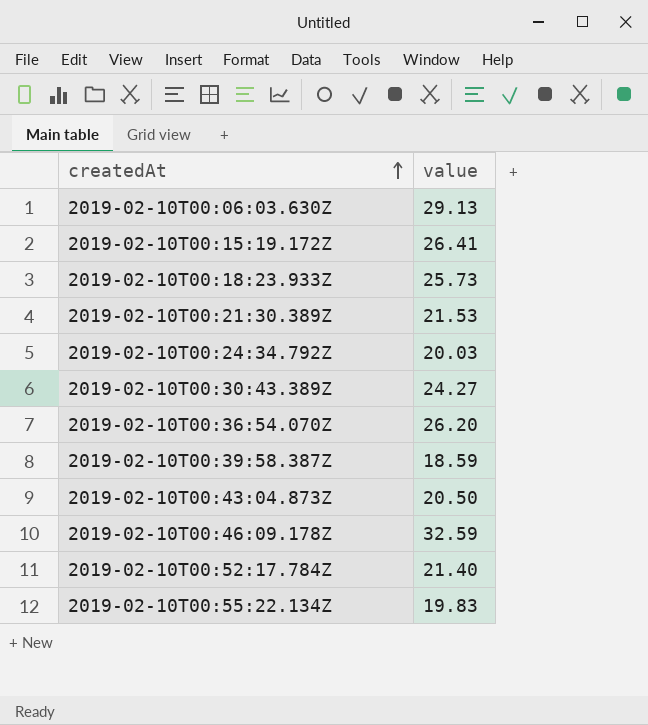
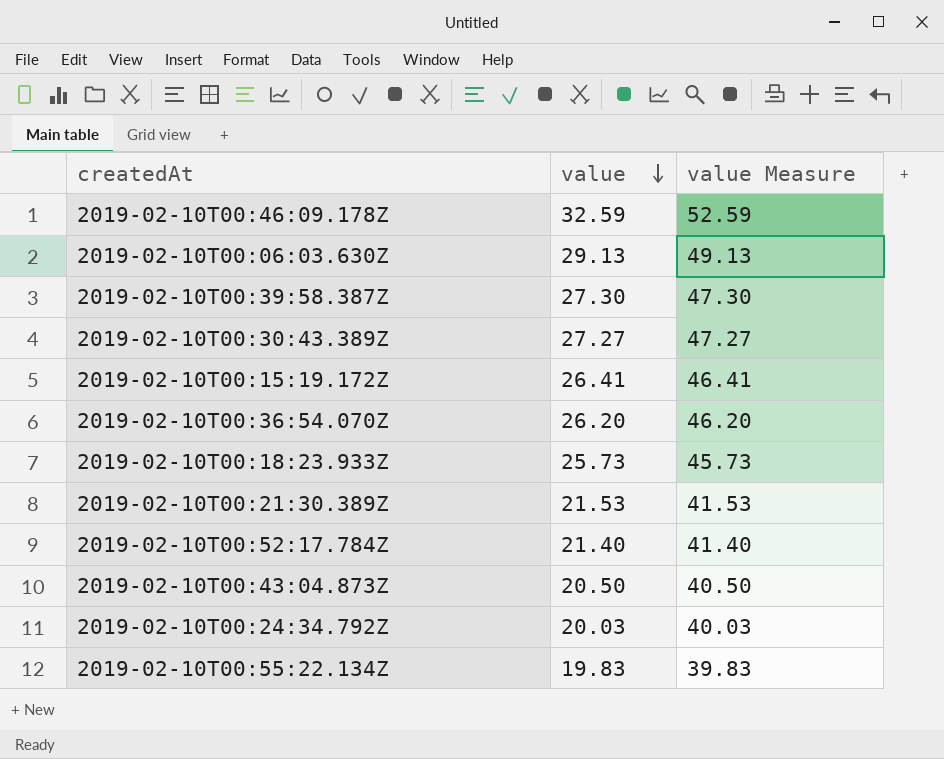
row order: createdAt ascending -> value descending
column value Measure | formula: none -> [value] + 20
2019-02-10T00:39:58.387Z | value: 18.59 -> 27.30
2019-02-10T00:30:43.389Z | value: 24.27 -> 27.27

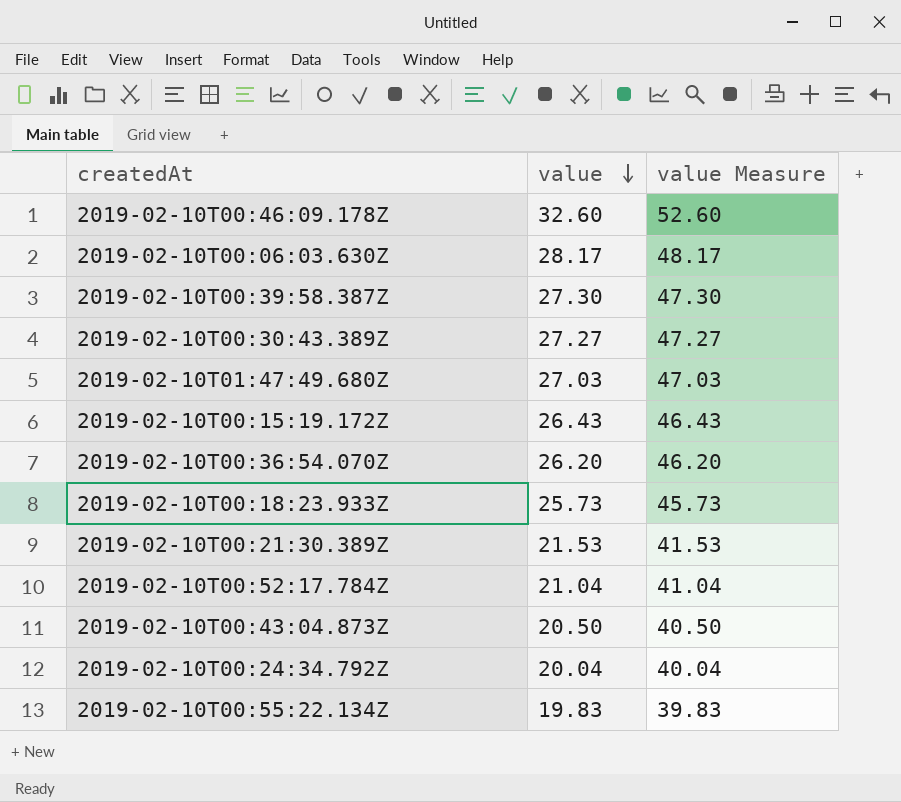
2019-02-10T00:46:09.178Z | value: 32.59 -> 32.60
2019-02-10T00:46:09.178Z | value Measure: 52.59 -> 52.60
2019-02-10T00:06:03.630Z | value: 29.13 -> 28.17
2019-02-10T00:06:03.630Z | value Measure: 49.13 -> 48.17
row 2019-02-10T01:47:49.680Z: none -> 27.03 | 47.03
2019-02-10T00:15:19.172Z | value: 26.41 -> 26.43
2019-02-10T00:15:19.172Z | value Measure: 46.41 -> 46.43
2019-02-10T00:52:17.784Z | value: 21.40 -> 21.04
2019-02-10T00:52:17.784Z | value Measure: 41.40 -> 41.04
2019-02-10T00:24:34.792Z | value: 20.03 -> 20.04
2019-02-10T00:24:34.792Z | value Measure: 40.03 -> 40.04

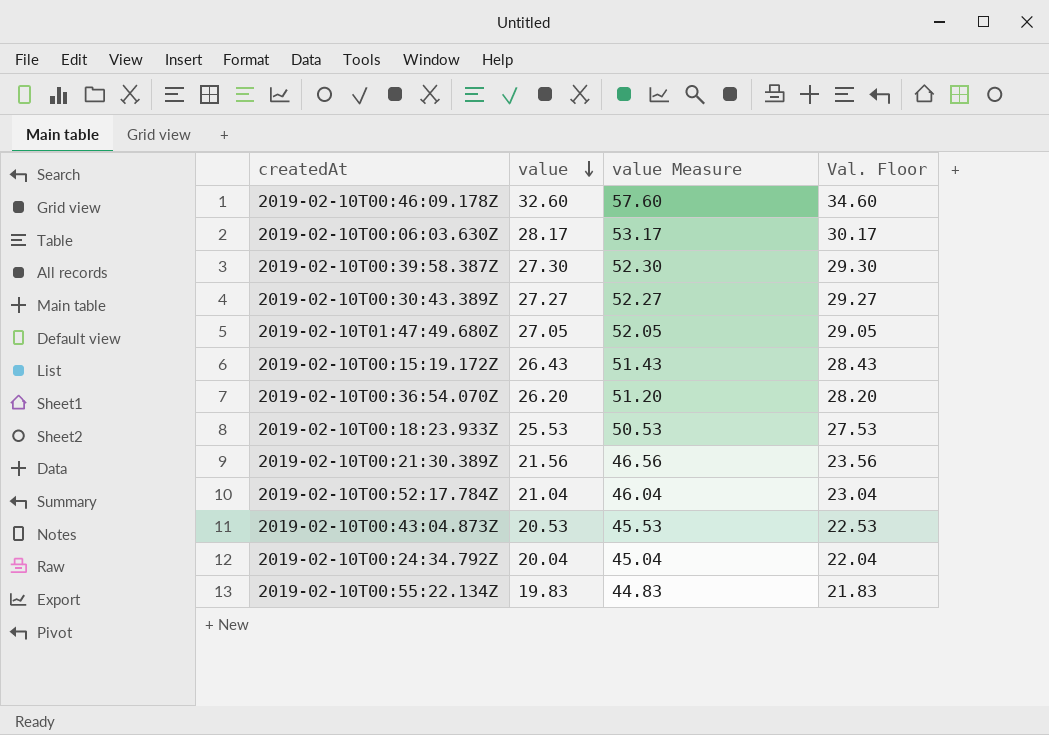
column value Measure | formula: [value] + 20 -> [value] + 25
column Val. Floor | formula: none -> [value] + 2
2019-02-10T01:47:49.680Z | value: 27.03 -> 27.05
2019-02-10T00:18:23.933Z | value: 25.73 -> 25.53
2019-02-10T00:21:30.389Z | value: 21.53 -> 21.56
2019-02-10T00:43:04.873Z | value: 20.50 -> 20.53

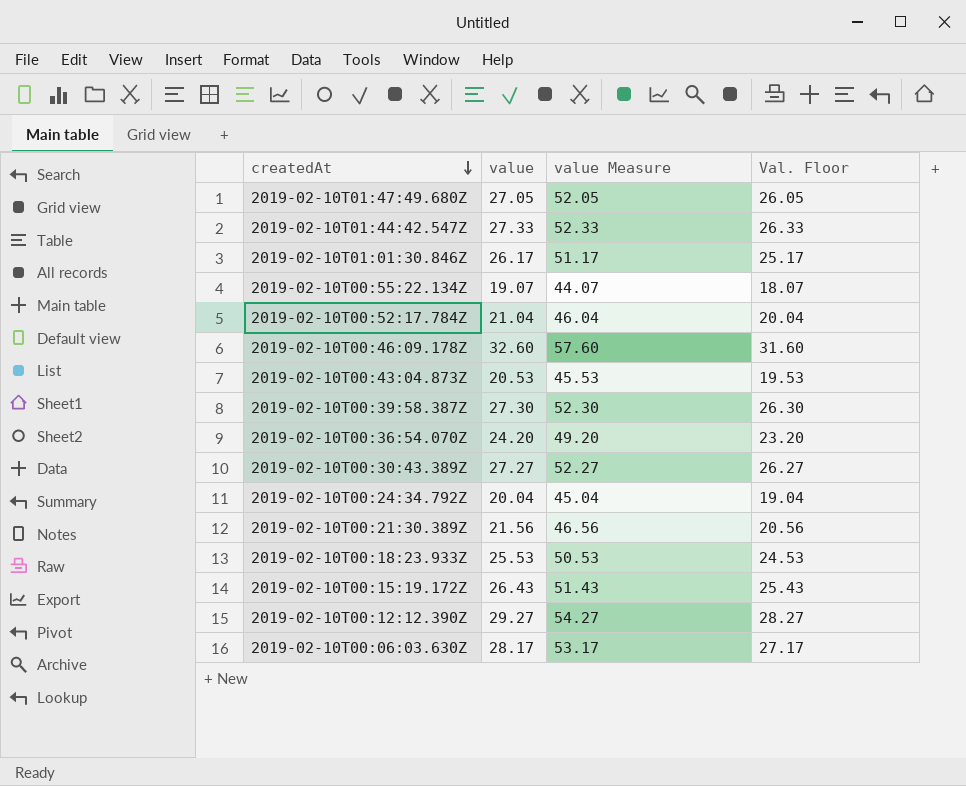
row order: value descending -> createdAt descending
column Val. Floor | formula: [value] + 2 -> [value] - 1
row 2019-02-10T01:44:42.547Z: none -> 27.33 | 52.33 | 26.33
row 2019-02-10T01:01:30.846Z: none -> 26.17 | 51.17 | 25.17
2019-02-10T00:55:22.134Z | value: 19.83 -> 19.07
2019-02-10T00:55:22.134Z | value Measure: 44.83 -> 44.07
2019-02-10T00:36:54.070Z | value: 26.20 -> 24.20
2019-02-10T00:36:54.070Z | value Measure: 51.20 -> 49.20
row 2019-02-10T00:12:12.390Z: none -> 29.27 | 54.27 | 28.27

